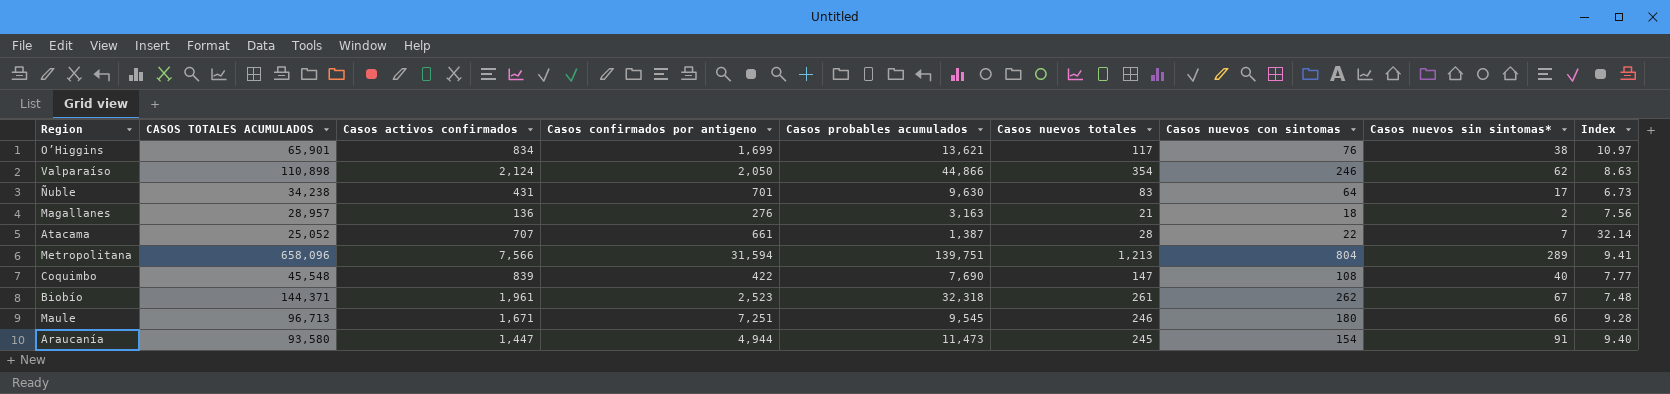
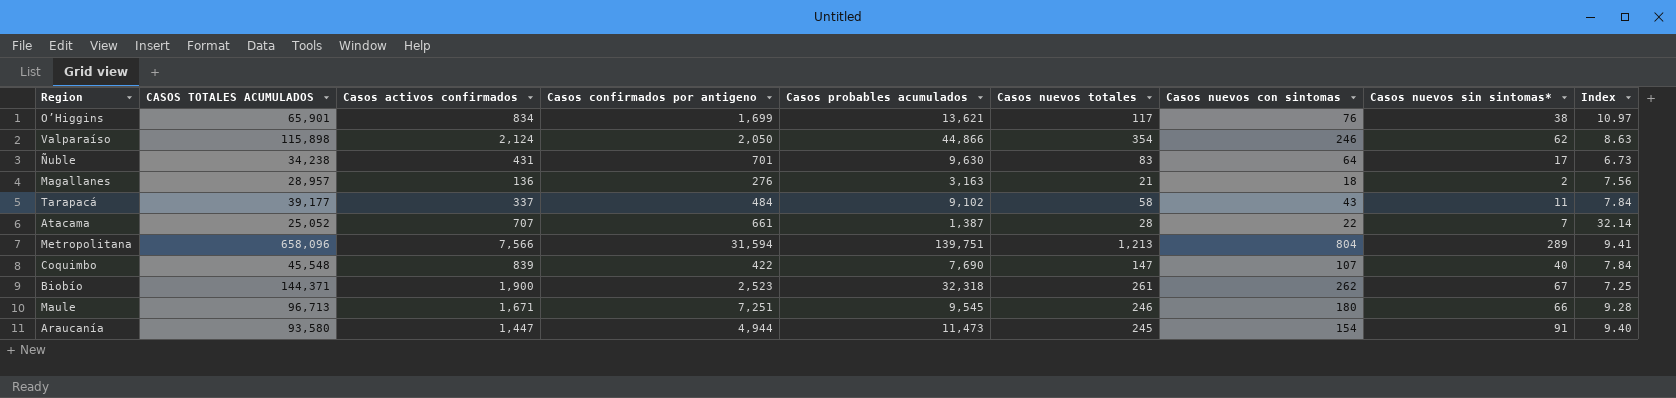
Valparaíso | CASOS TOTALES ACUMULADOS: 110,898 -> 115,898
row Tarapacá: none -> 39,177 | 337 | 484 | 9,102 | 58 | 43 | 11 | 7.84
Coquimbo | Casos nuevos con sintomas: 108 -> 107
Coquimbo | Index: 7.77 -> 7.84
Biobío | Casos activos confirmados: 1,961 -> 1,900
Biobío | Index: 7.48 -> 7.25

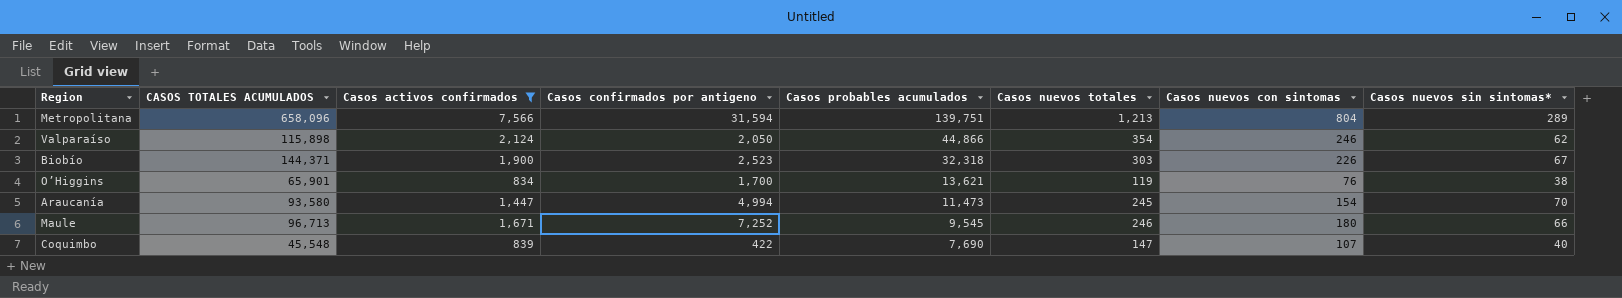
filter: none -> Casos activos confirmados >= 834
row order: none -> Casos probables acumulados descending
column Index | formula: [Casos activos confirmados] / [Casos nuevos con sintomas] -> none
Biobío | Casos nuevos totales: 261 -> 303
Biobío | Casos nuevos con sintomas: 262 -> 226
O’Higgins | Casos confirmados por antigeno: 1,699 -> 1,700
O’Higgins | Casos nuevos totales: 117 -> 119
Araucanía | Casos confirmados por antigeno: 4,944 -> 4,994
Araucanía | Casos nuevos sin sintomas*: 91 -> 70
Maule | Casos confirmados por antigeno: 7,251 -> 7,252

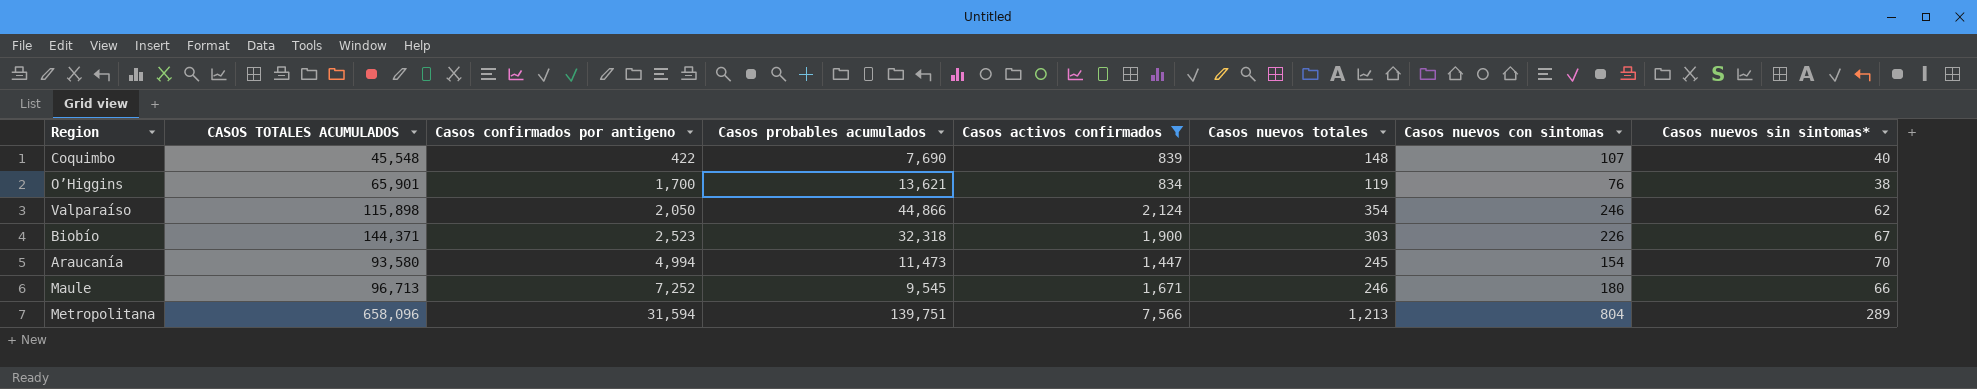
row order: Casos probables acumulados descending -> Casos confirmados por antigeno ascending
column Casos activos confirmados | position: 3 -> 5
Coquimbo | Casos nuevos totales: 147 -> 148

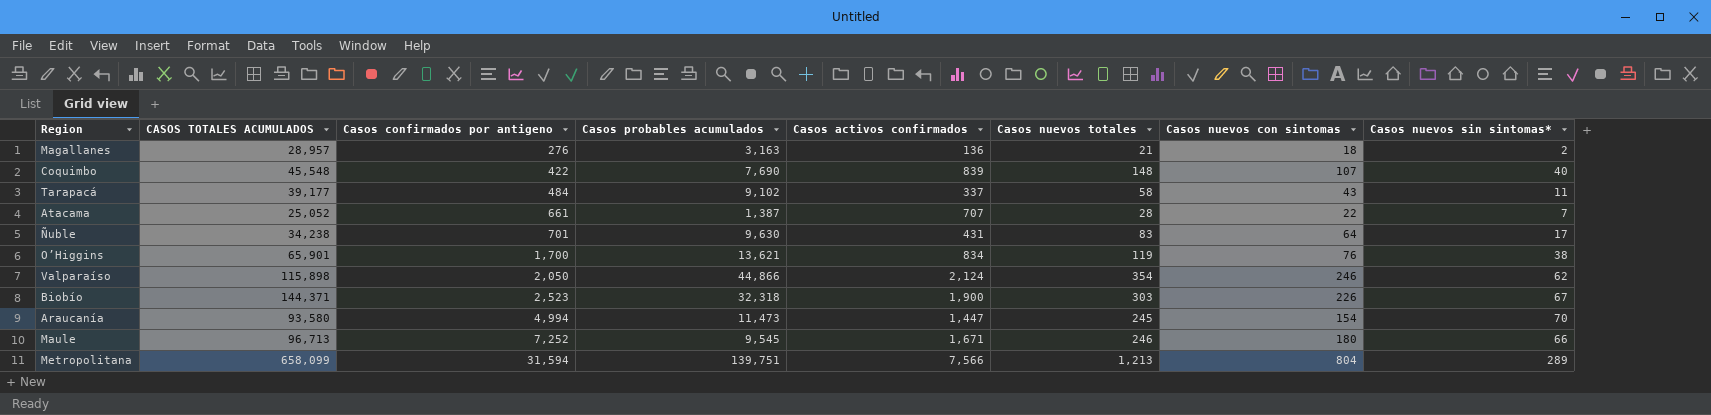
filter: Casos activos confirmados >= 834 -> none
Metropolitana | CASOS TOTALES ACUMULADOS: 658,096 -> 658,099

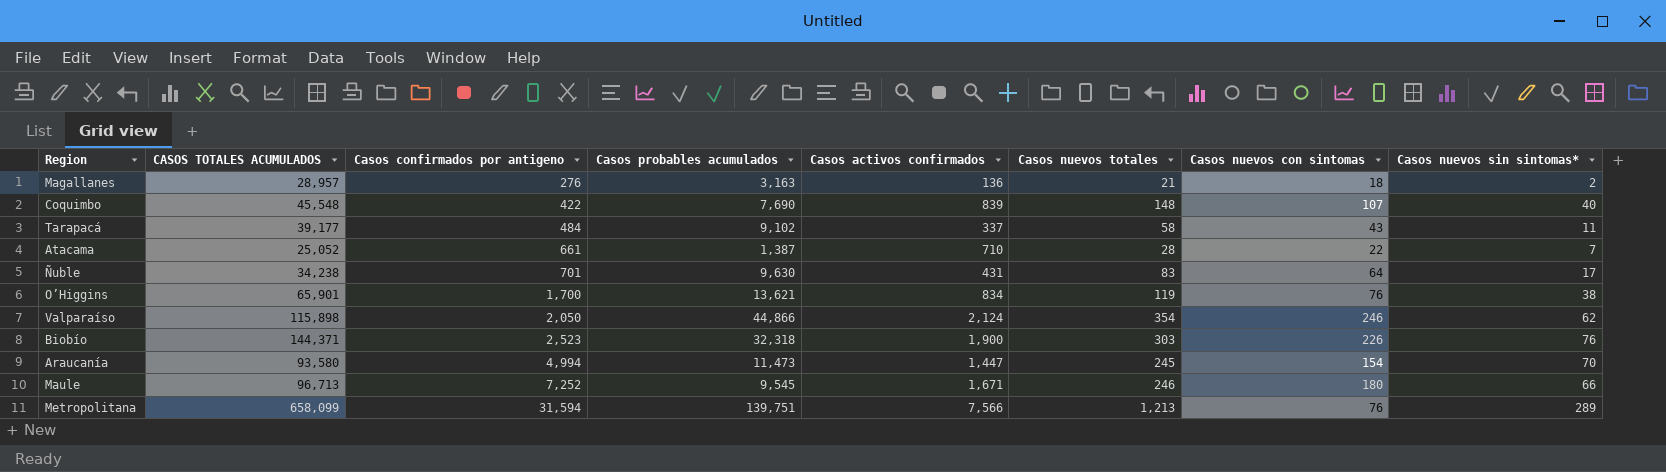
Atacama | Casos activos confirmados: 707 -> 710
Biobío | Casos nuevos sin sintomas*: 67 -> 76
Metropolitana | Casos nuevos con sintomas: 804 -> 76

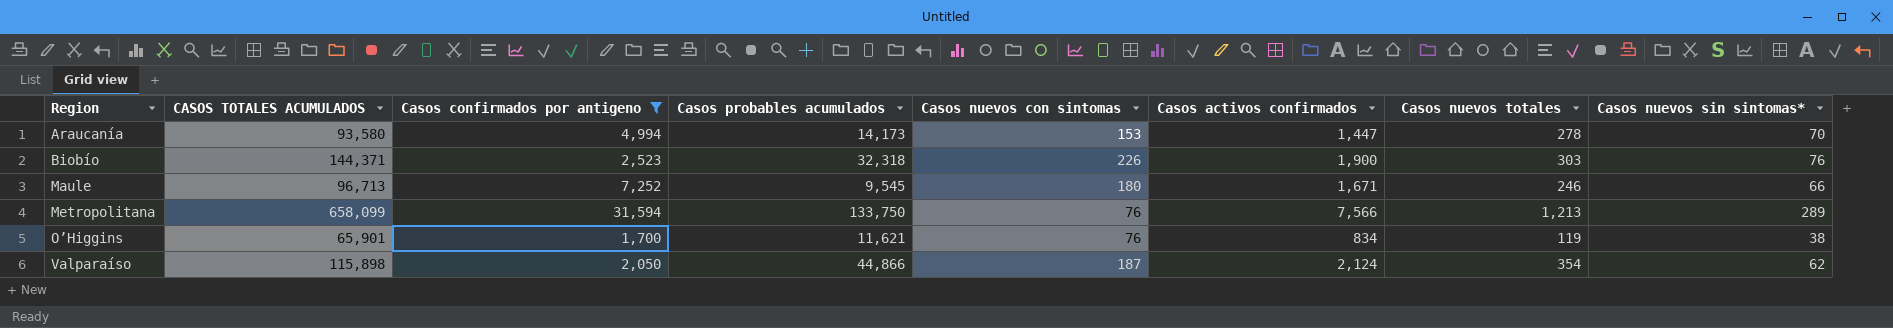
filter: none -> Casos confirmados por antigeno >= 1,700
row order: Casos confirmados por antigeno ascending -> Region ascending
column Casos nuevos con sintomas | position: 7 -> 5
Araucanía | Casos probables acumulados: 11,473 -> 14,173
Araucanía | Casos nuevos con sintomas: 154 -> 153
Araucanía | Casos nuevos totales: 245 -> 278
Metropolitana | Casos probables acumulados: 139,751 -> 133,750
O’Higgins | Casos probables acumulados: 13,621 -> 11,621
Valparaíso | Casos nuevos con sintomas: 246 -> 187

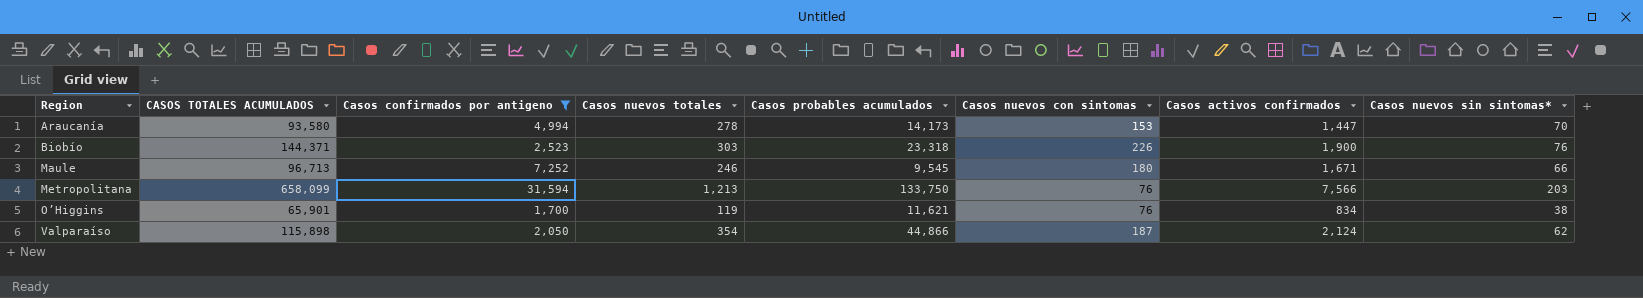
column Casos nuevos totales | position: 7 -> 4
Biobío | Casos probables acumulados: 32,318 -> 23,318
Metropolitana | Casos nuevos sin sintomas*: 289 -> 203

